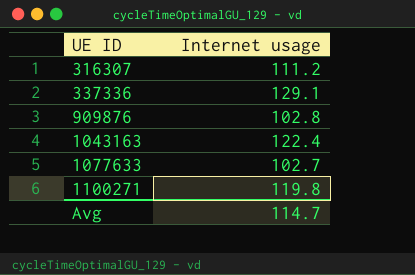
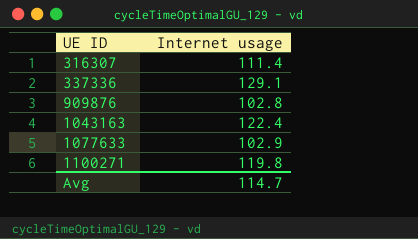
316307 | Internet usage: 111.2 -> 111.4
1077633 | Internet usage: 102.7 -> 102.9

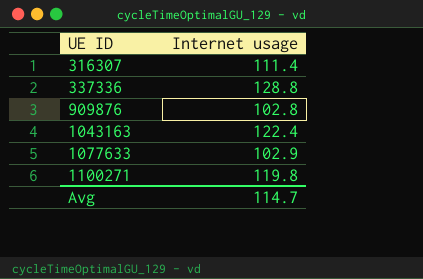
337336 | Internet usage: 129.1 -> 128.8

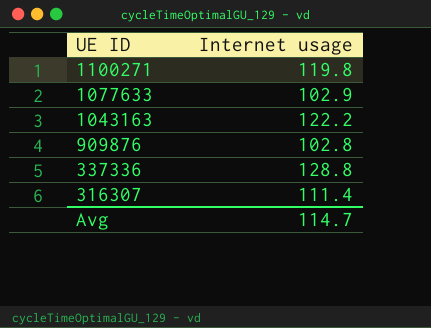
row order: UE ID ascending -> UE ID descending
1043163 | Internet usage: 122.4 -> 122.2

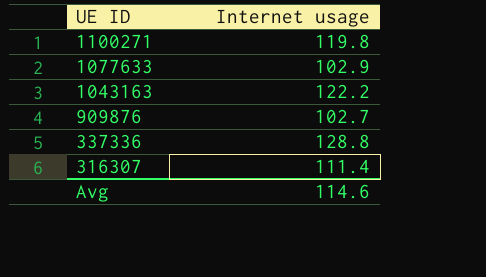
909876 | Internet usage: 102.8 -> 102.7
Avg | Internet usage: 114.7 -> 114.6

